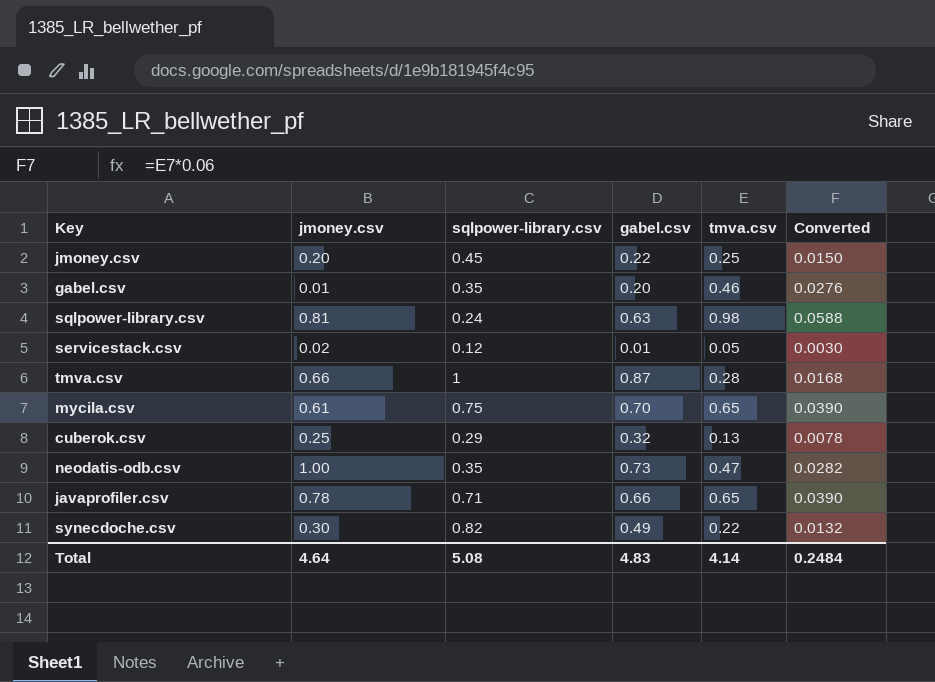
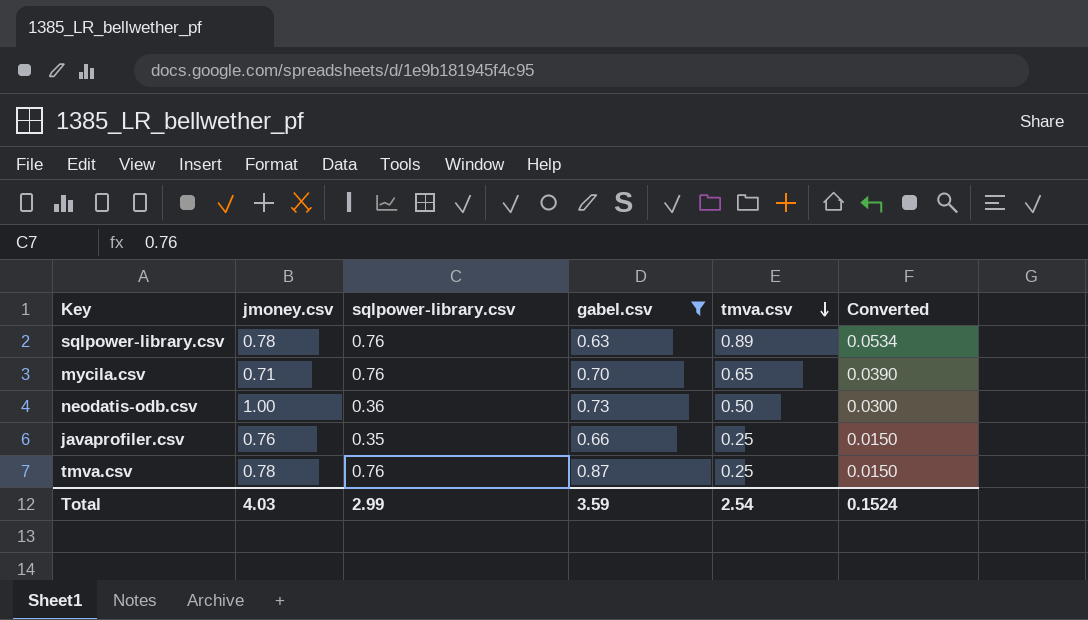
filter: none -> gabel.csv >= 0.63
row order: none -> tmva.csv descending
sqlpower-library.csv | jmoney.csv: 0.81 -> 0.78
sqlpower-library.csv | sqlpower-library.csv: 0.24 -> 0.76
sqlpower-library.csv | tmva.csv: 0.98 -> 0.89
sqlpower-library.csv | Converted: 0.0588 -> 0.0534
mycila.csv | jmoney.csv: 0.61 -> 0.71
mycila.csv | sqlpower-library.csv: 0.75 -> 0.76
neodatis-odb.csv | sqlpower-library.csv: 0.35 -> 0.36
neodatis-odb.csv | tmva.csv: 0.47 -> 0.50
neodatis-odb.csv | Converted: 0.0282 -> 0.0300
javaprofiler.csv | jmoney.csv: 0.78 -> 0.76
javaprofiler.csv | sqlpower-library.csv: 0.71 -> 0.35
javaprofiler.csv | tmva.csv: 0.65 -> 0.25
javaprofiler.csv | Converted: 0.0390 -> 0.0150
tmva.csv | jmoney.csv: 0.66 -> 0.78
tmva.csv | sqlpower-library.csv: 1 -> 0.76
tmva.csv | tmva.csv: 0.28 -> 0.25
tmva.csv | Converted: 0.0168 -> 0.0150
Total | jmoney.csv: 4.64 -> 4.03
Total | sqlpower-library.csv: 5.08 -> 2.99
Total | gabel.csv: 4.83 -> 3.59
Total | tmva.csv: 4.14 -> 2.54
Total | Converted: 0.2484 -> 0.1524

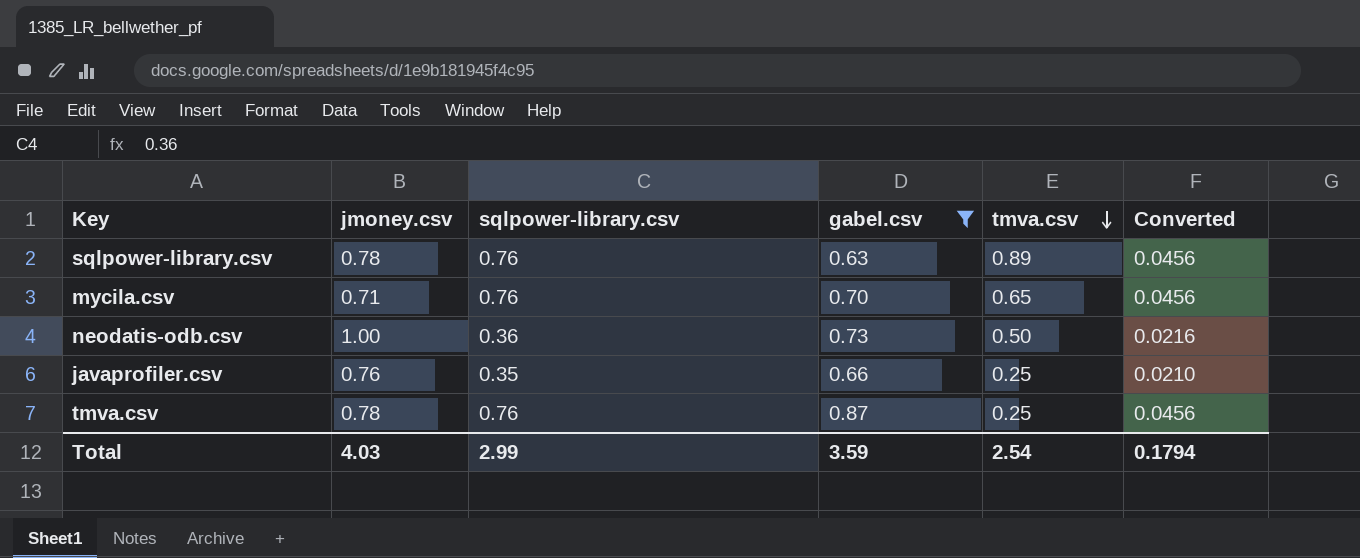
column Converted | formula: [tmva.csv] * 0.06 -> [sqlpower-library.csv] * 0.06
Total | Converted: 0.1524 -> 0.1794

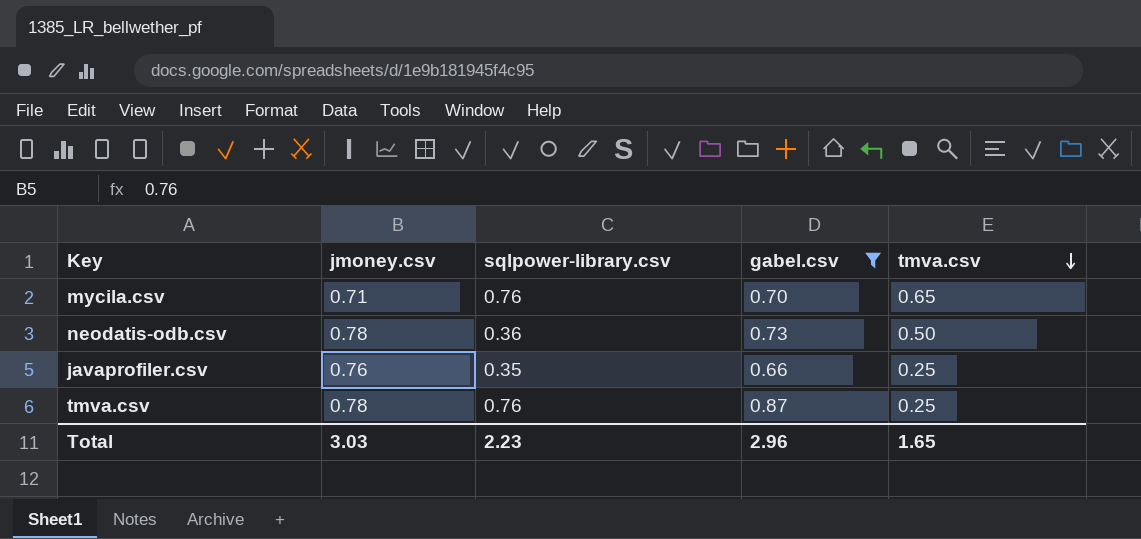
column Converted | formula: [sqlpower-library.csv] * 0.06 -> none
row sqlpower-library.csv: 0.78 | 0.76 | 0.63 | 0.89 | 0.0456 -> none
neodatis-odb.csv | jmoney.csv: 1.00 -> 0.78
Total | jmoney.csv: 4.03 -> 3.03
Total | sqlpower-library.csv: 2.99 -> 2.23
Total | gabel.csv: 3.59 -> 2.96
Total | tmva.csv: 2.54 -> 1.65

